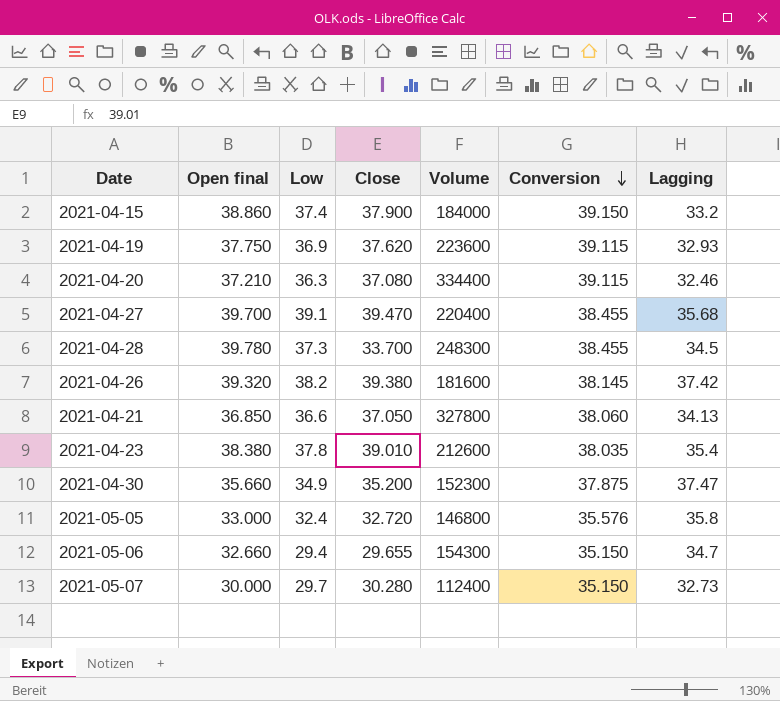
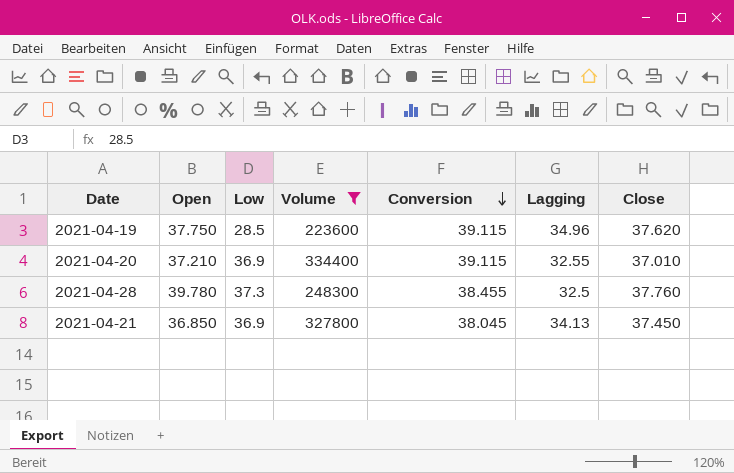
filter: none -> Volume >= 223600
column name: Open final -> Open
column Close | position: 4 -> 7
2021-04-19 | Low: 36.9 -> 28.5
2021-04-19 | Lagging: 32.93 -> 34.96
2021-04-20 | Low: 36.3 -> 36.9
2021-04-20 | Lagging: 32.46 -> 32.55
2021-04-20 | Close: 37.080 -> 37.010
2021-04-28 | Lagging: 34.5 -> 32.5
2021-04-28 | Close: 33.700 -> 37.760
2021-04-21 | Low: 36.6 -> 36.9
2021-04-21 | Conversion: 38.060 -> 38.045
2021-04-21 | Close: 37.050 -> 37.450

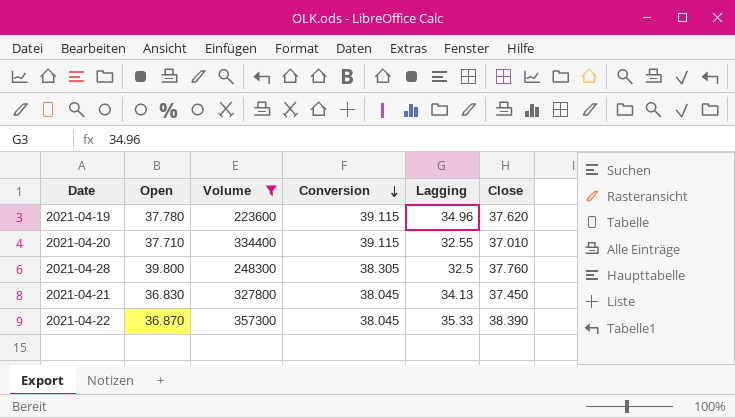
column Low | position: 3 -> none
2021-04-19 | Open: 37.750 -> 37.780
2021-04-20 | Open: 37.210 -> 37.710
2021-04-28 | Open: 39.780 -> 39.800
2021-04-28 | Conversion: 38.455 -> 38.305
2021-04-21 | Open: 36.850 -> 36.830
row 2021-04-22: none -> 36.870 | 357300 | 38.045 | 35.33 | 38.390

